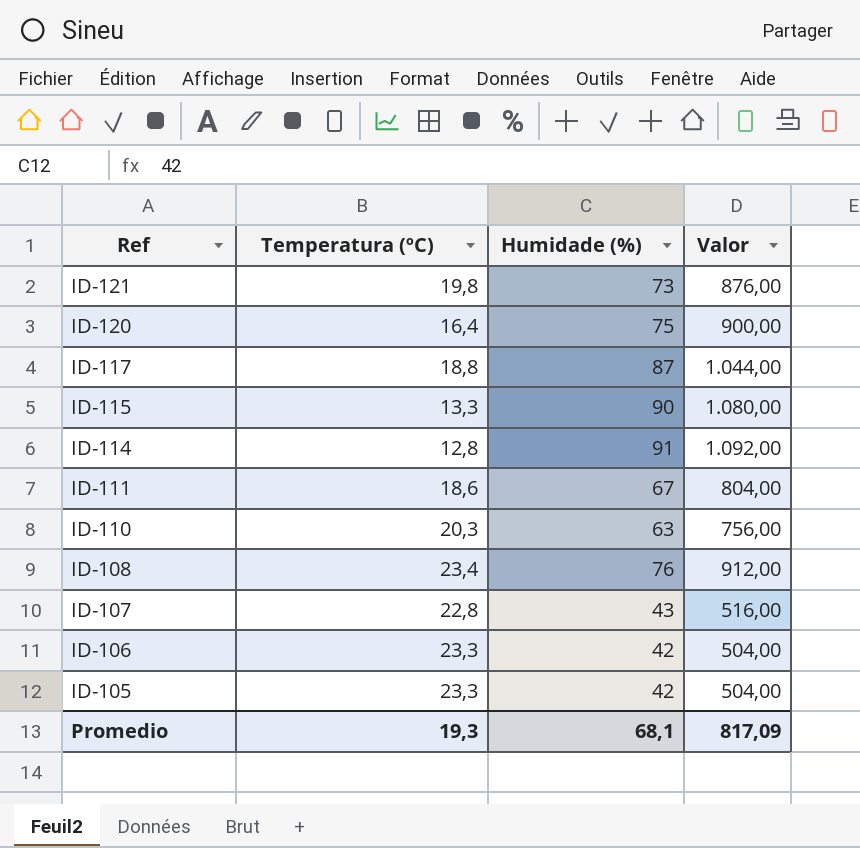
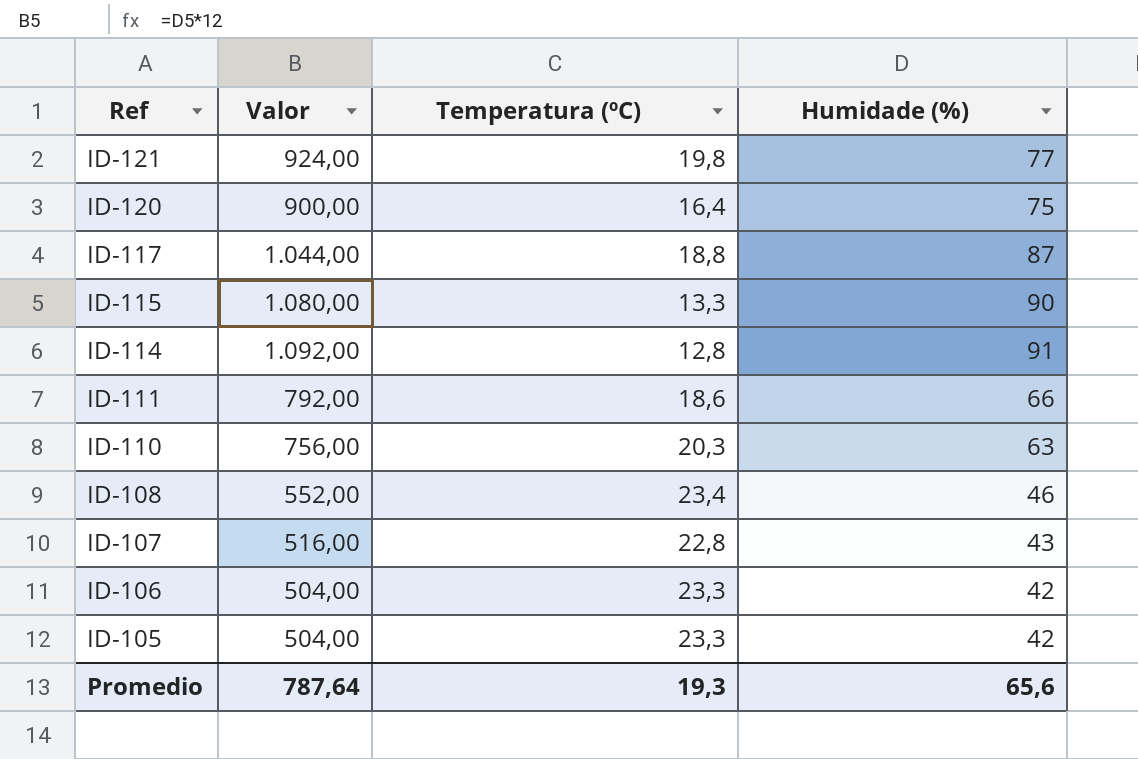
column Valor | position: 4 -> 2
ID-121 | Valor: 876,00 -> 924,00
ID-121 | Humidade (%): 73 -> 77
ID-111 | Valor: 804,00 -> 792,00
ID-111 | Humidade (%): 67 -> 66
ID-108 | Valor: 912,00 -> 552,00
ID-108 | Humidade (%): 76 -> 46
Promedio | Valor: 817,09 -> 787,64
Promedio | Humidade (%): 68,1 -> 65,6

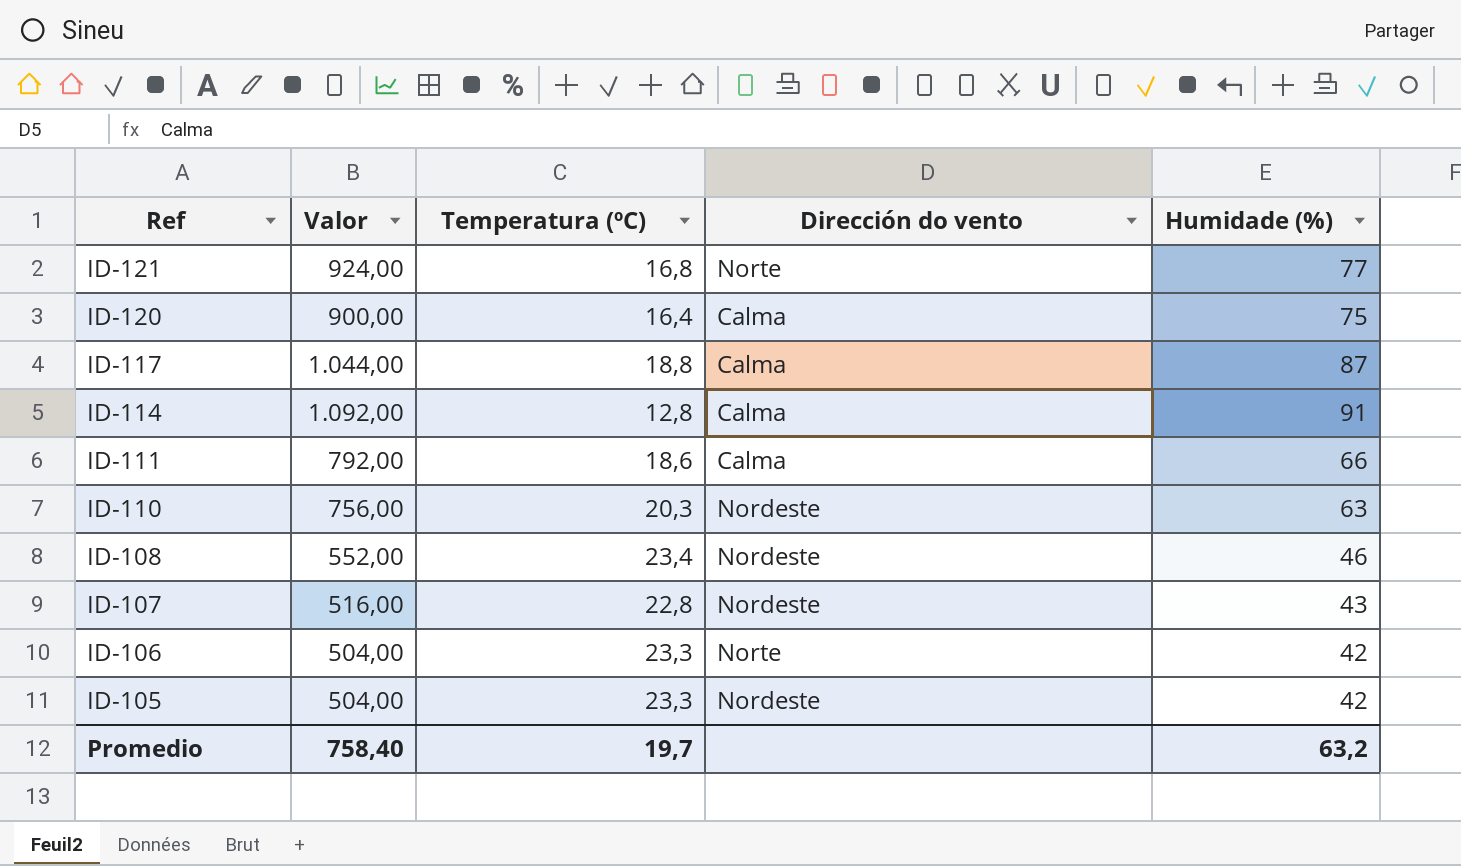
column Dirección do vento | position: none -> 4
row ID-115: 1.080,00 | 13,3 | 90 -> none
ID-121 | Temperatura (ºC): 19,8 -> 16,8
Promedio | Valor: 787,64 -> 758,40
Promedio | Temperatura (ºC): 19,3 -> 19,7
Promedio | Humidade (%): 65,6 -> 63,2

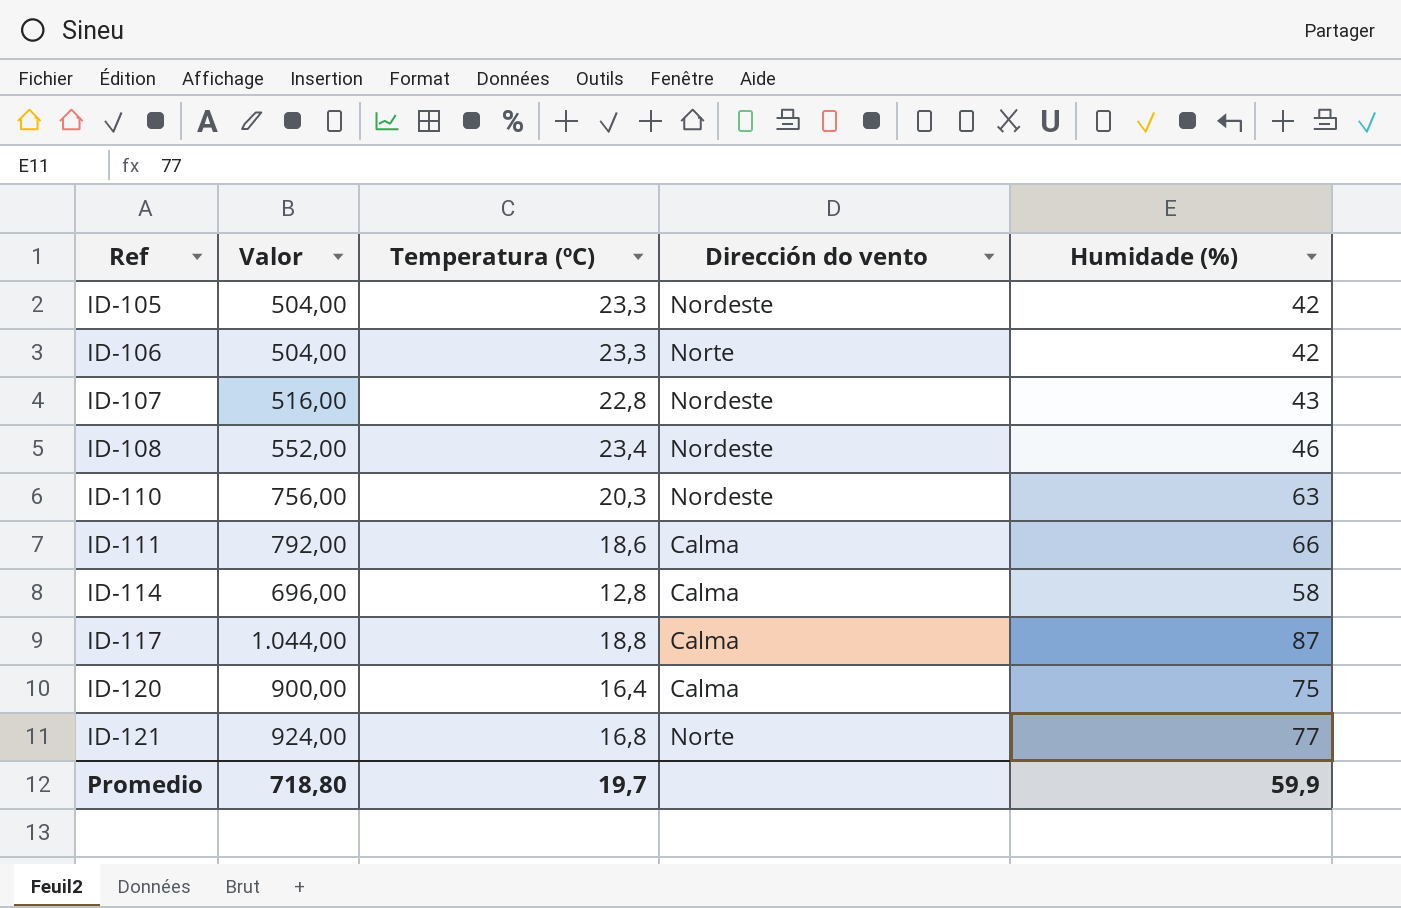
row order: Ref descending -> Ref ascending
ID-114 | Valor: 1.092,00 -> 696,00
ID-114 | Humidade (%): 91 -> 58
Promedio | Valor: 758,40 -> 718,80
Promedio | Humidade (%): 63,2 -> 59,9

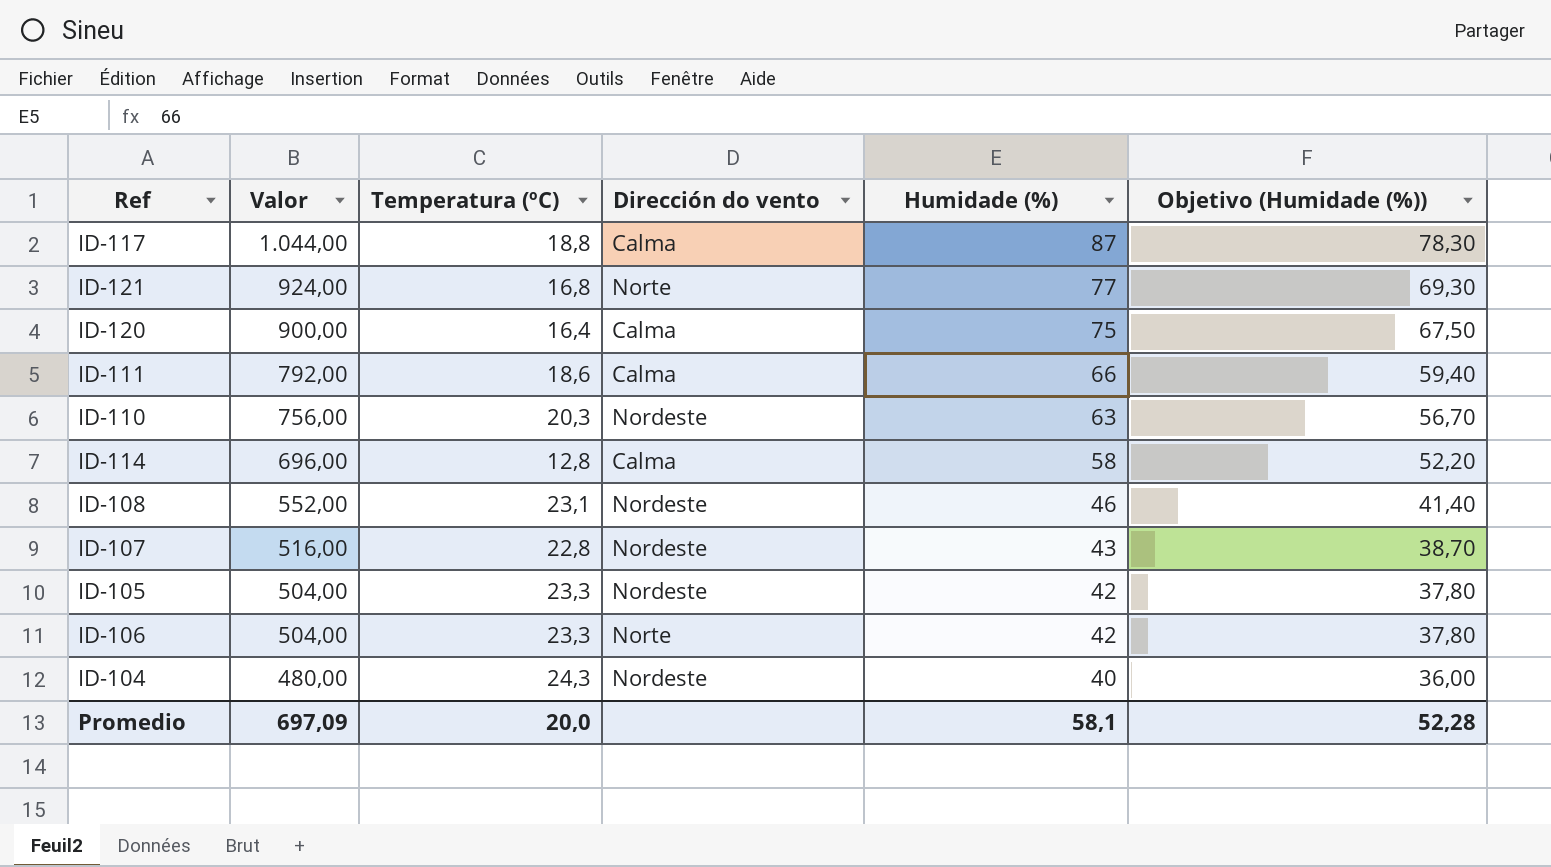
row order: Ref ascending -> Valor descending
column Objetivo (Humidade (%)) | formula: none -> [Humidade (%)] * 0,9
ID-108 | Temperatura (ºC): 23,4 -> 23,1
row ID-104: none -> 480,00 | 24,3 | Nordeste | 40 | 36,00
Promedio | Valor: 718,80 -> 697,09
Promedio | Temperatura (ºC): 19,7 -> 20,0
Promedio | Humidade (%): 59,9 -> 58,1

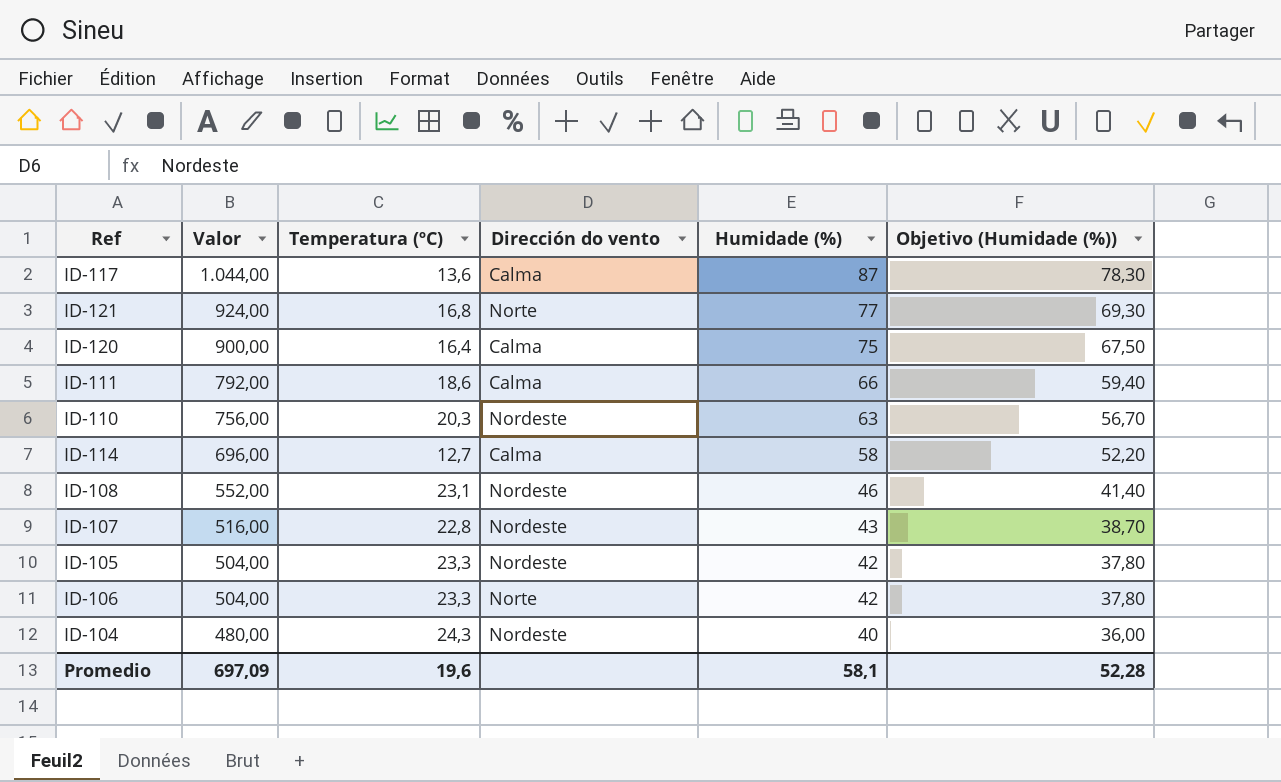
ID-117 | Temperatura (ºC): 18,8 -> 13,6
ID-114 | Temperatura (ºC): 12,8 -> 12,7
Promedio | Temperatura (ºC): 20,0 -> 19,6

